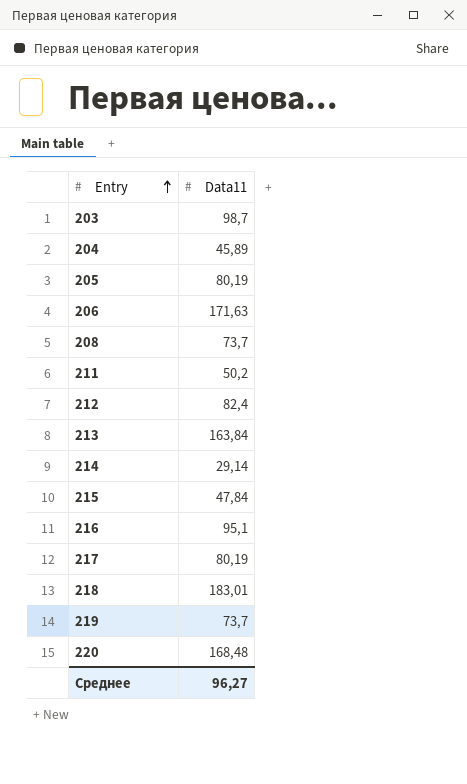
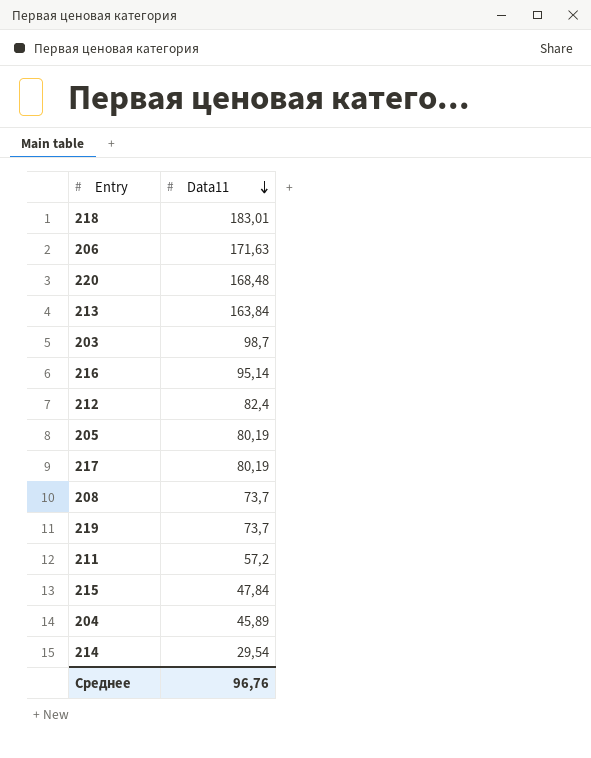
row order: Entry ascending -> Data11 descending
216 | Data11: 95,1 -> 95,14
211 | Data11: 50,2 -> 57,2
214 | Data11: 29,14 -> 29,54
Среднее | Data11: 96,27 -> 96,76

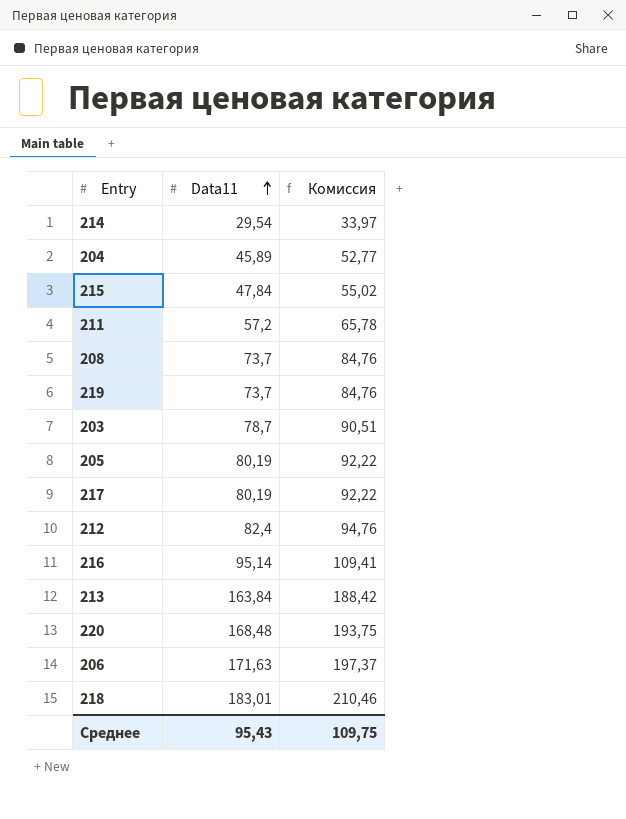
row order: Data11 descending -> Data11 ascending
column Комиссия | formula: none -> [Data11] * 1,15
203 | Data11: 98,7 -> 78,7
Среднее | Data11: 96,76 -> 95,43

